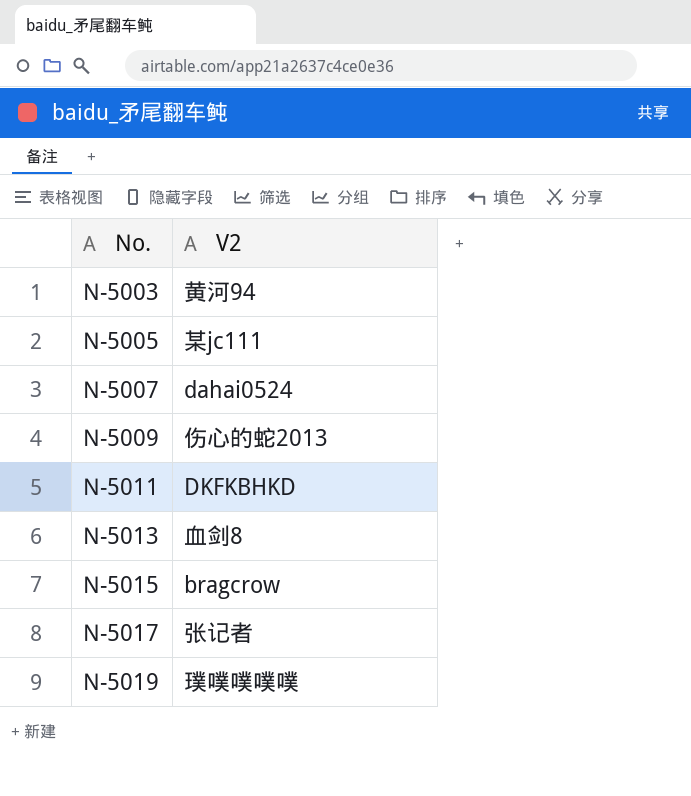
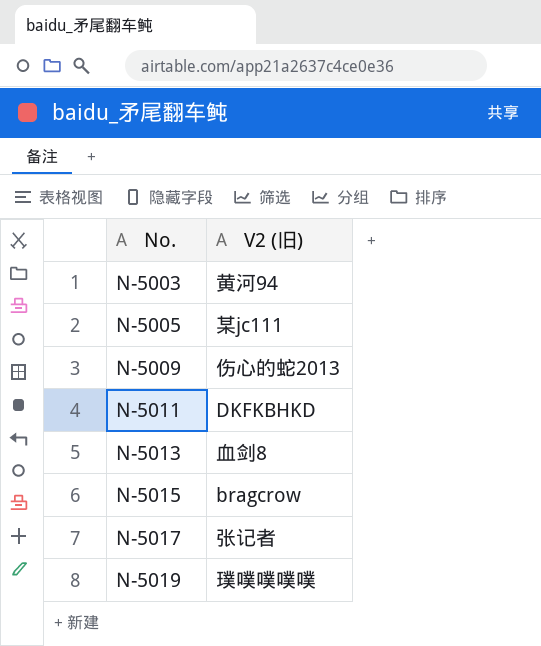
column name: V2 -> V2 (旧)
row N-5007: dahai0524 -> none

